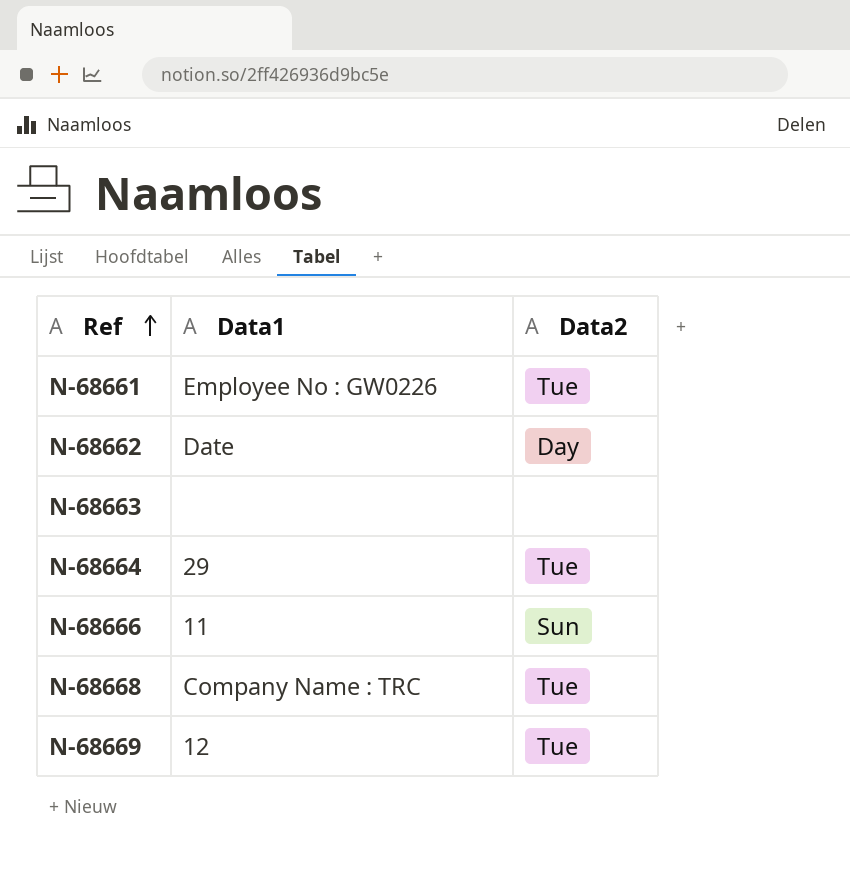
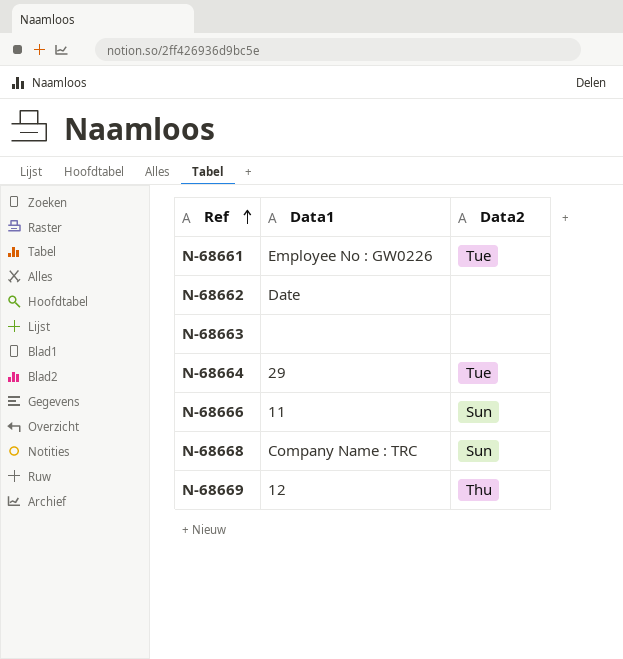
N-68662 | Data2: Day -> none
N-68668 | Data2: Tue -> Sun
N-68669 | Data2: Tue -> Thu

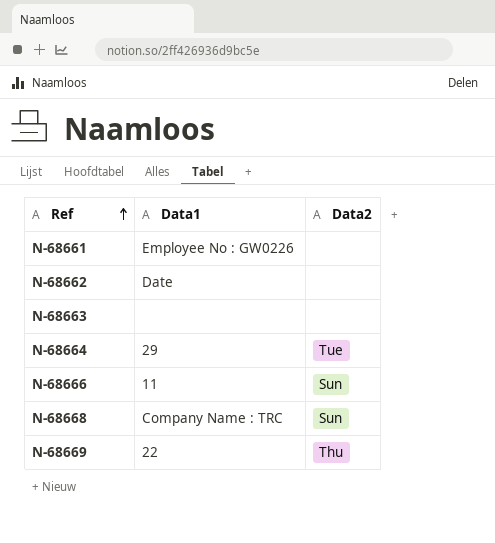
N-68661 | Data2: Tue -> none
N-68669 | Data1: 12 -> 22

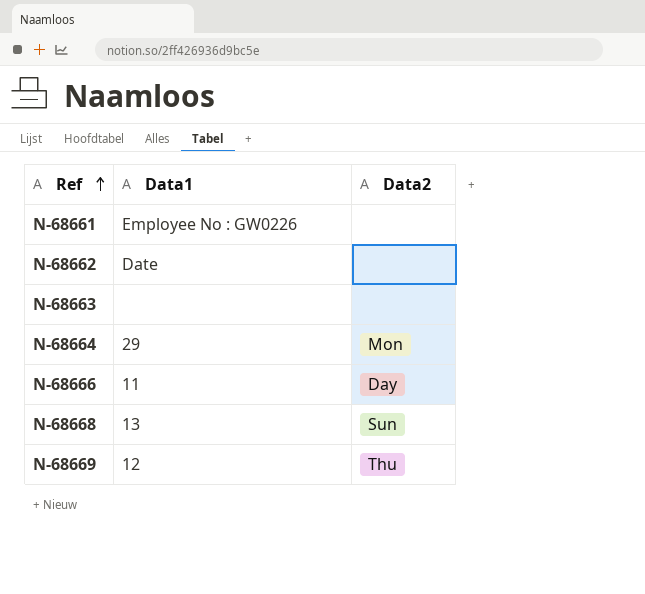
N-68664 | Data2: Tue -> Mon
N-68666 | Data2: Sun -> Day
N-68668 | Data1: Company Name : TRC -> 13
N-68669 | Data1: 22 -> 12

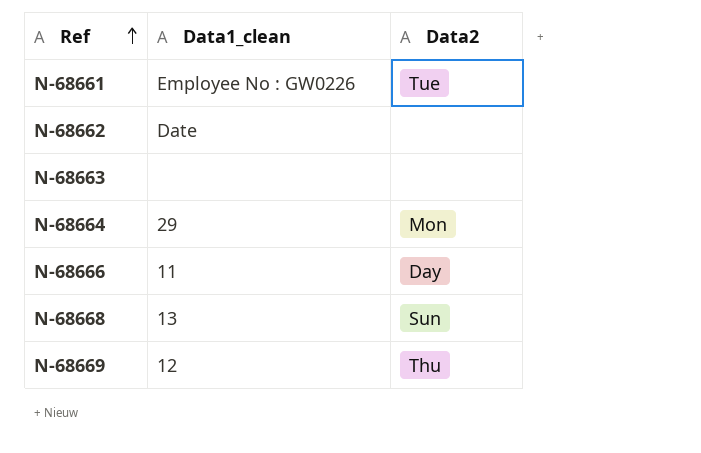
column name: Data1 -> Data1_clean
N-68661 | Data2: none -> Tue

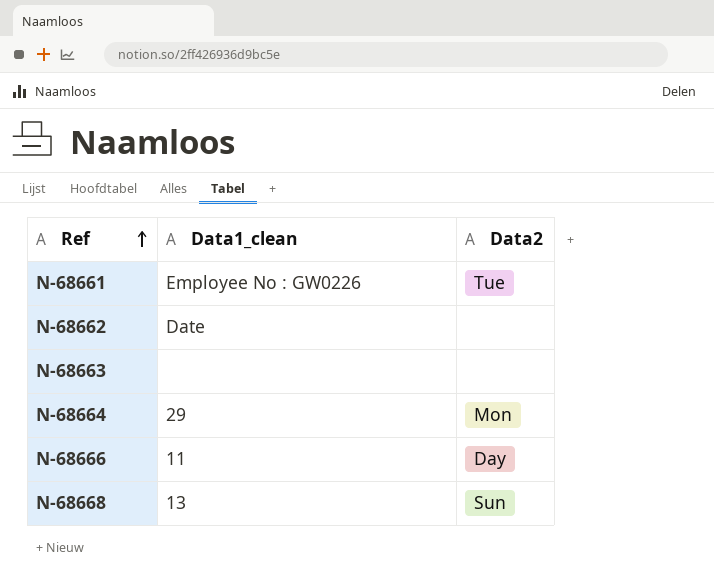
row N-68669: 12 | Thu -> none

